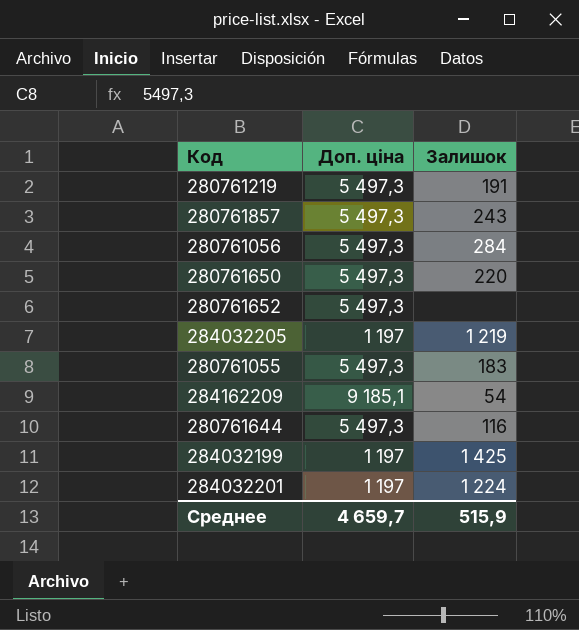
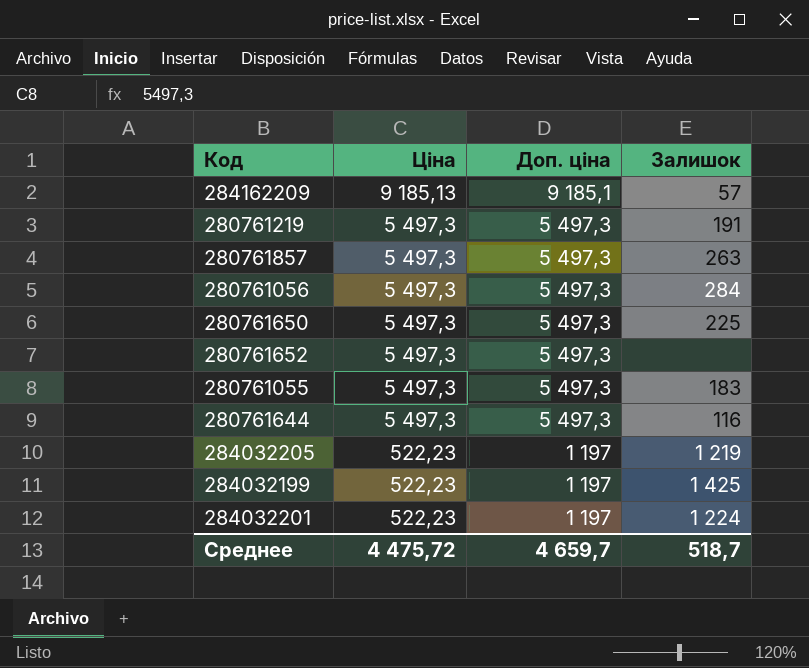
row order: none -> Ціна descending
column Ціна | position: none -> 2
284162209 | Залишок: 54 -> 57
280761857 | Залишок: 243 -> 263
280761650 | Залишок: 220 -> 225
Среднее | Залишок: 515,9 -> 518,7

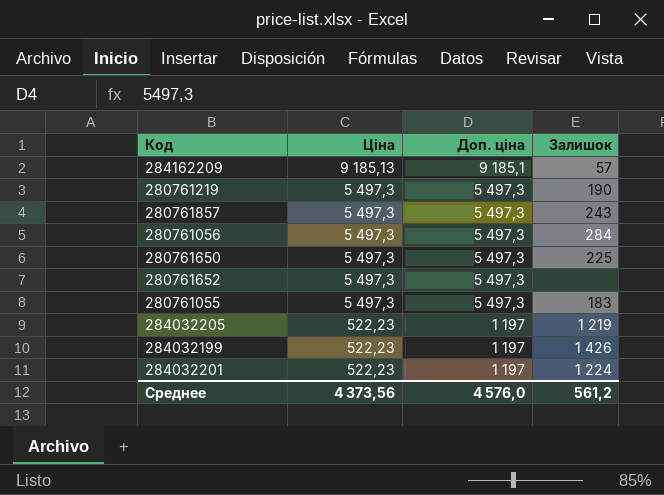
row 280761644: 5 497,3 | 5 497,3 | 116 -> none
280761219 | Залишок: 191 -> 190
280761857 | Залишок: 263 -> 243
284032199 | Залишок: 1 425 -> 1 426
Среднее | Ціна: 4 475,72 -> 4 373,56
Среднее | Доп. ціна: 4 659,7 -> 4 576,0
Среднее | Залишок: 518,7 -> 561,2

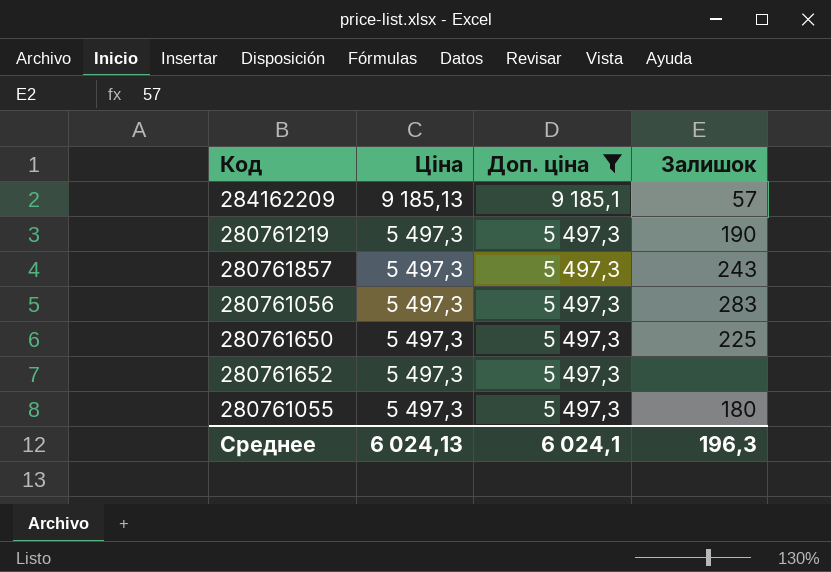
filter: none -> Доп. ціна != 1 197
280761056 | Залишок: 284 -> 283
280761055 | Залишок: 183 -> 180
Среднее | Ціна: 4 373,56 -> 6 024,13
Среднее | Доп. ціна: 4 576,0 -> 6 024,1
Среднее | Залишок: 561,2 -> 196,3

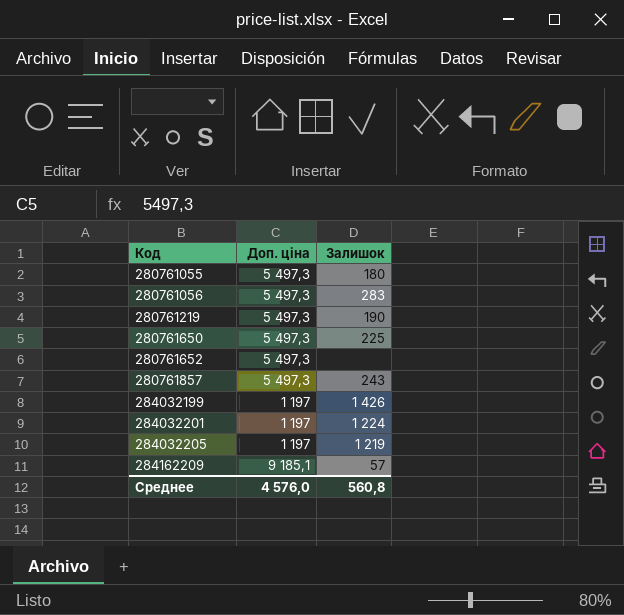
filter: Доп. ціна != 1 197 -> none
row order: Ціна descending -> Код ascending
column Ціна | position: 2 -> none
Среднее | Доп. ціна: 6 024,1 -> 4 576,0
Среднее | Залишок: 196,3 -> 560,8

